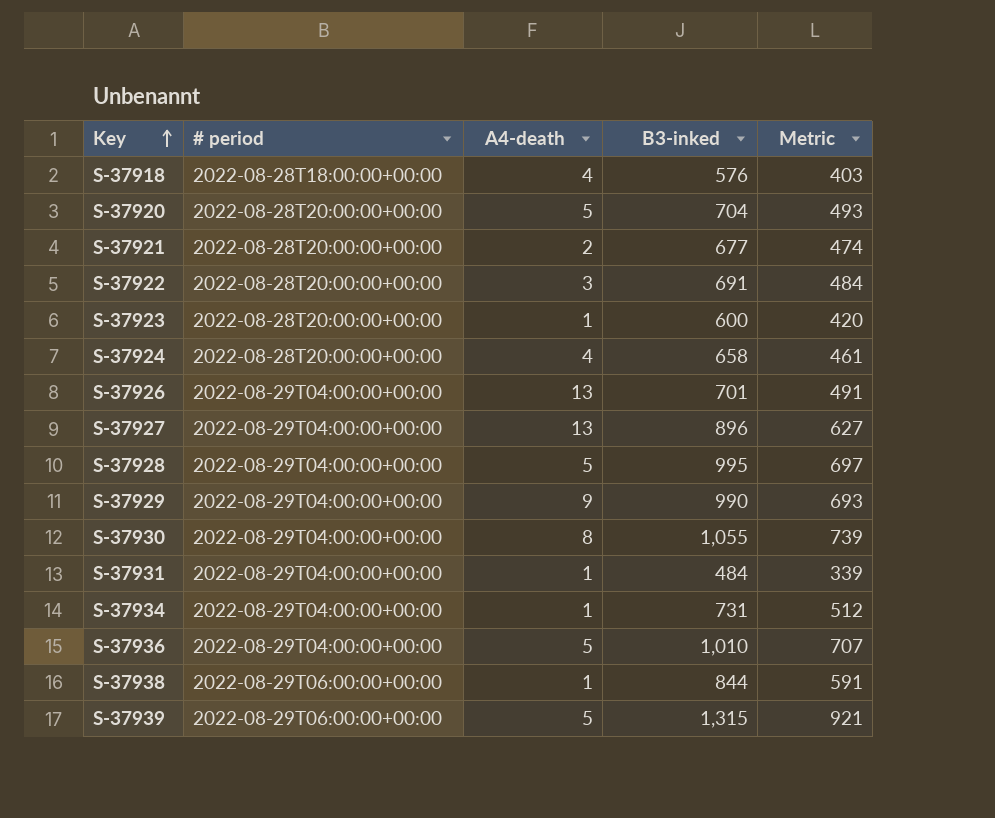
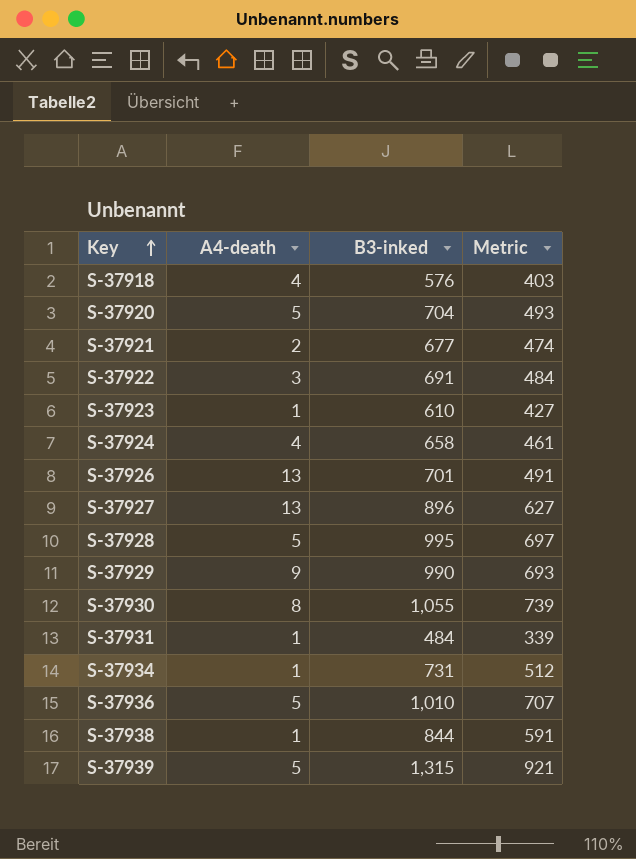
column # period | position: 2 -> none
S-37923 | B3-inked: 600 -> 610
S-37923 | Metric: 420 -> 427

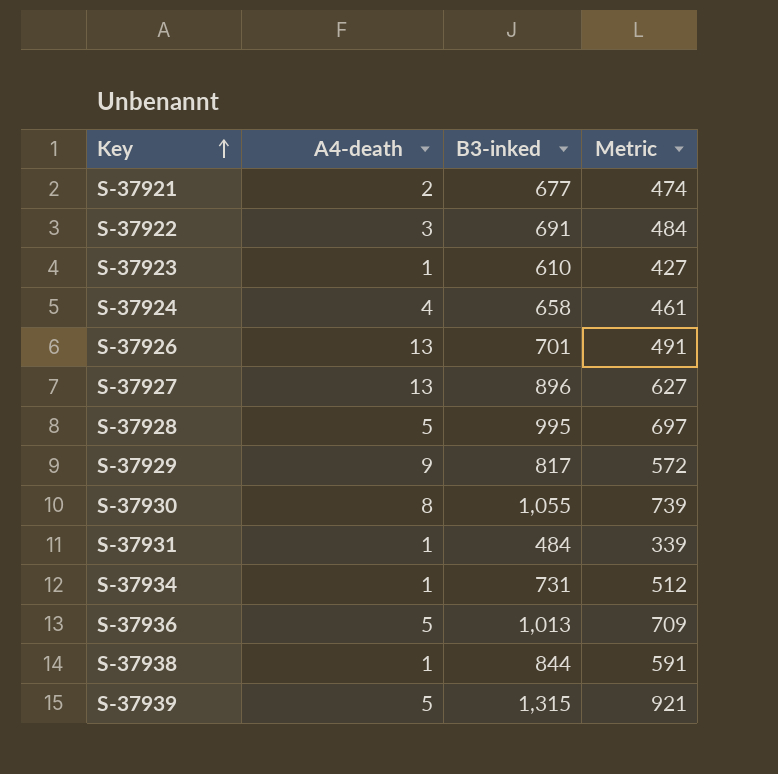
row S-37918: 4 | 576 | 403 -> none
row S-37920: 5 | 704 | 493 -> none
S-37929 | B3-inked: 990 -> 817
S-37929 | Metric: 693 -> 572
S-37936 | B3-inked: 1,010 -> 1,013
S-37936 | Metric: 707 -> 709

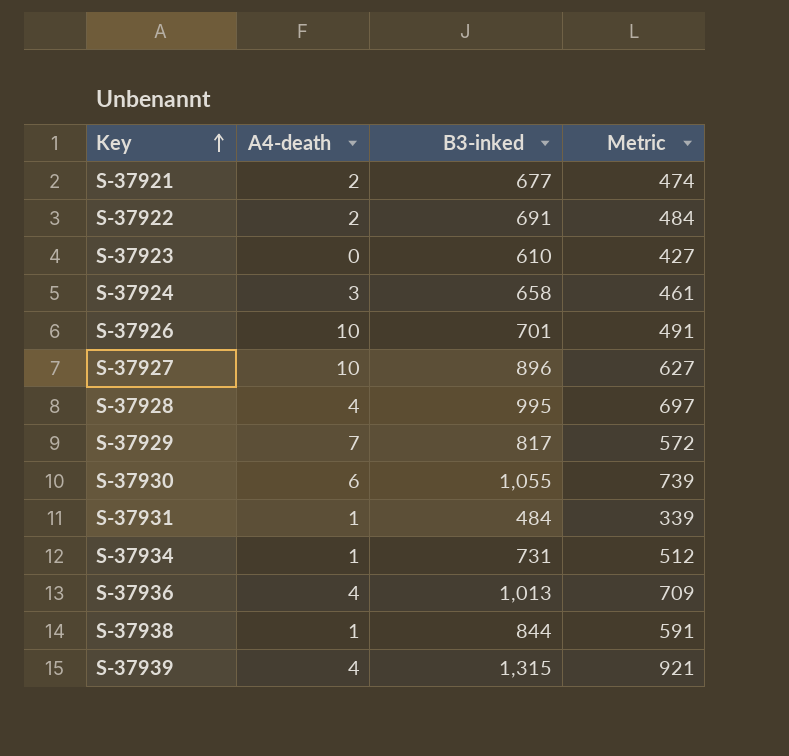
S-37922 | A4-death: 3 -> 2
S-37923 | A4-death: 1 -> 0
S-37924 | A4-death: 4 -> 3
S-37926 | A4-death: 13 -> 10
S-37927 | A4-death: 13 -> 10
S-37928 | A4-death: 5 -> 4
S-37929 | A4-death: 9 -> 7
S-37930 | A4-death: 8 -> 6
S-37936 | A4-death: 5 -> 4
S-37939 | A4-death: 5 -> 4

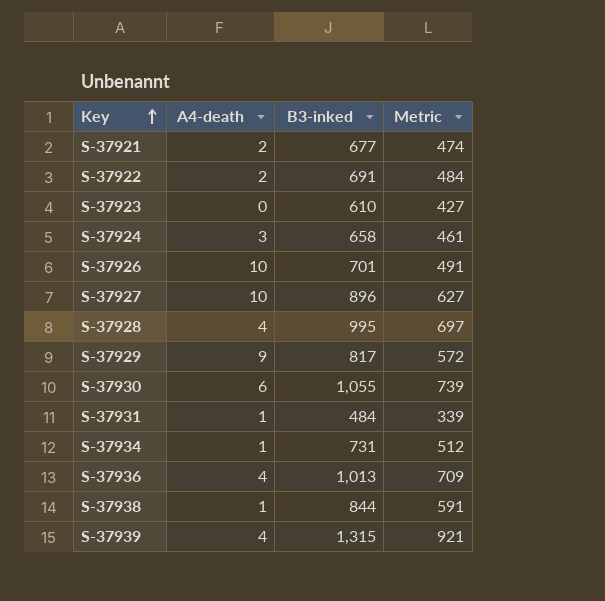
S-37929 | A4-death: 7 -> 9

